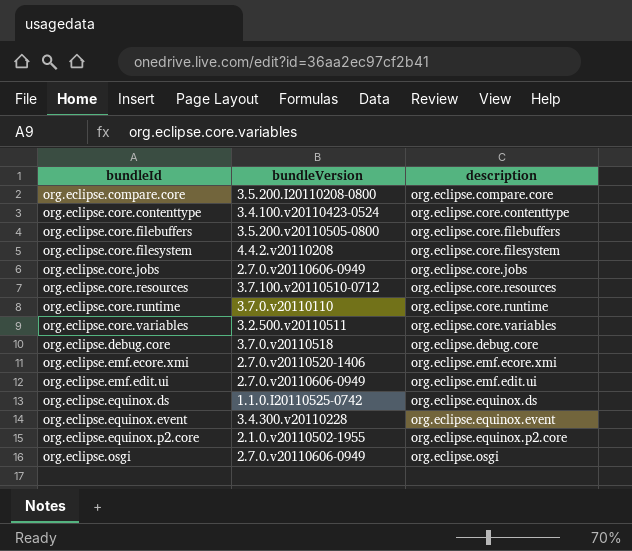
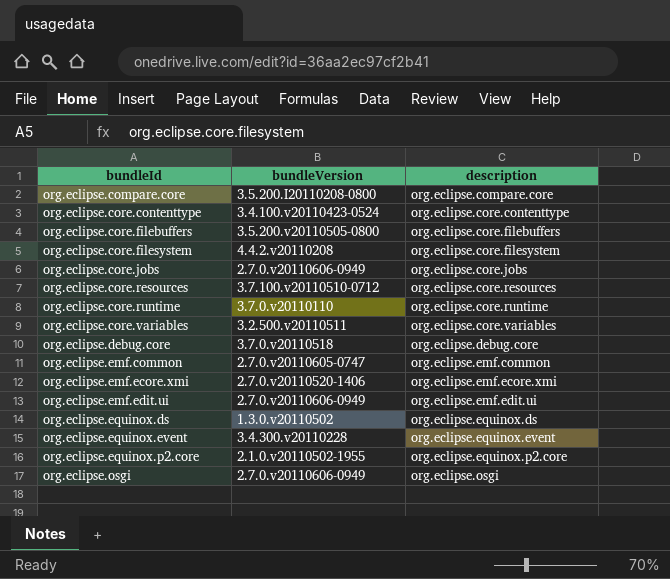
row org.eclipse.emf.common: none -> 2.7.0.v20110605-0747 | org.eclipse.emf.common
org.eclipse.equinox.ds | bundleVersion: 1.1.0.I20110525-0742 -> 1.3.0.v20110502

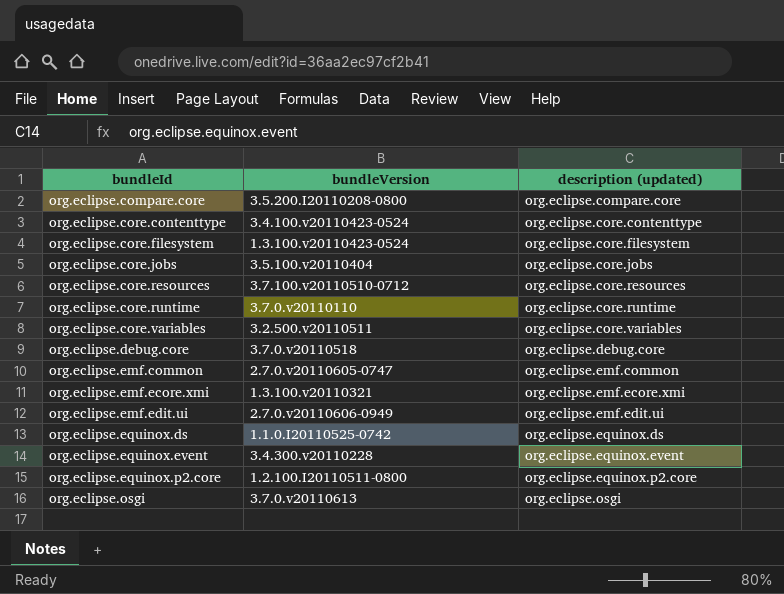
column name: description -> description (updated)
row org.eclipse.core.filebuffers: 3.5.200.v20110505-0800 | org.eclipse.core.filebuffers -> none
org.eclipse.core.filesystem | bundleVersion: 4.4.2.v20110208 -> 1.3.100.v20110423-0524
org.eclipse.core.jobs | bundleVersion: 2.7.0.v20110606-0949 -> 3.5.100.v20110404
org.eclipse.emf.ecore.xmi | bundleVersion: 2.7.0.v20110520-1406 -> 1.3.100.v20110321
org.eclipse.equinox.ds | bundleVersion: 1.3.0.v20110502 -> 1.1.0.I20110525-0742
org.eclipse.equinox.p2.core | bundleVersion: 2.1.0.v20110502-1955 -> 1.2.100.I20110511-0800
org.eclipse.osgi | bundleVersion: 2.7.0.v20110606-0949 -> 3.7.0.v20110613

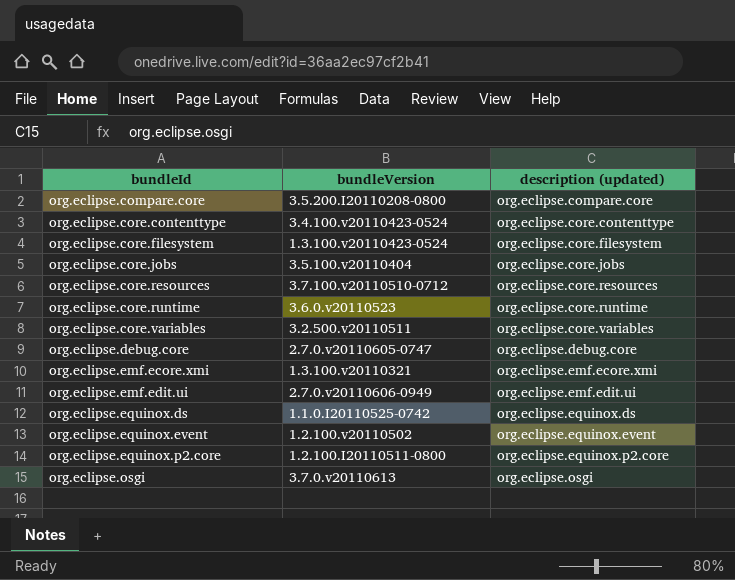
row org.eclipse.emf.common: 2.7.0.v20110605-0747 | org.eclipse.emf.common -> none
org.eclipse.core.runtime | bundleVersion: 3.7.0.v20110110 -> 3.6.0.v20110523
org.eclipse.debug.core | bundleVersion: 3.7.0.v20110518 -> 2.7.0.v20110605-0747
org.eclipse.equinox.event | bundleVersion: 3.4.300.v20110228 -> 1.2.100.v20110502

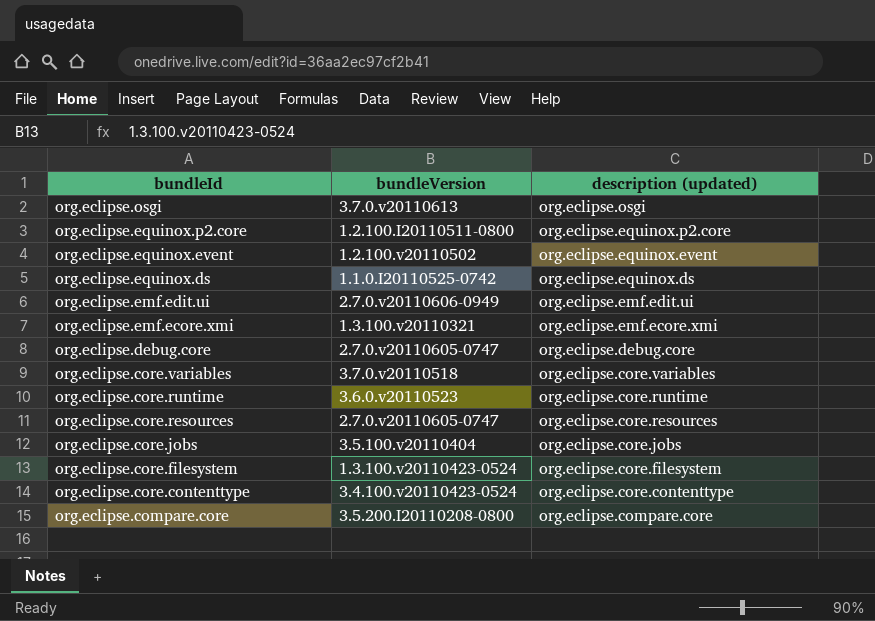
row order: bundleId ascending -> bundleId descending
org.eclipse.core.variables | bundleVersion: 3.2.500.v20110511 -> 3.7.0.v20110518
org.eclipse.core.resources | bundleVersion: 3.7.100.v20110510-0712 -> 2.7.0.v20110605-0747

